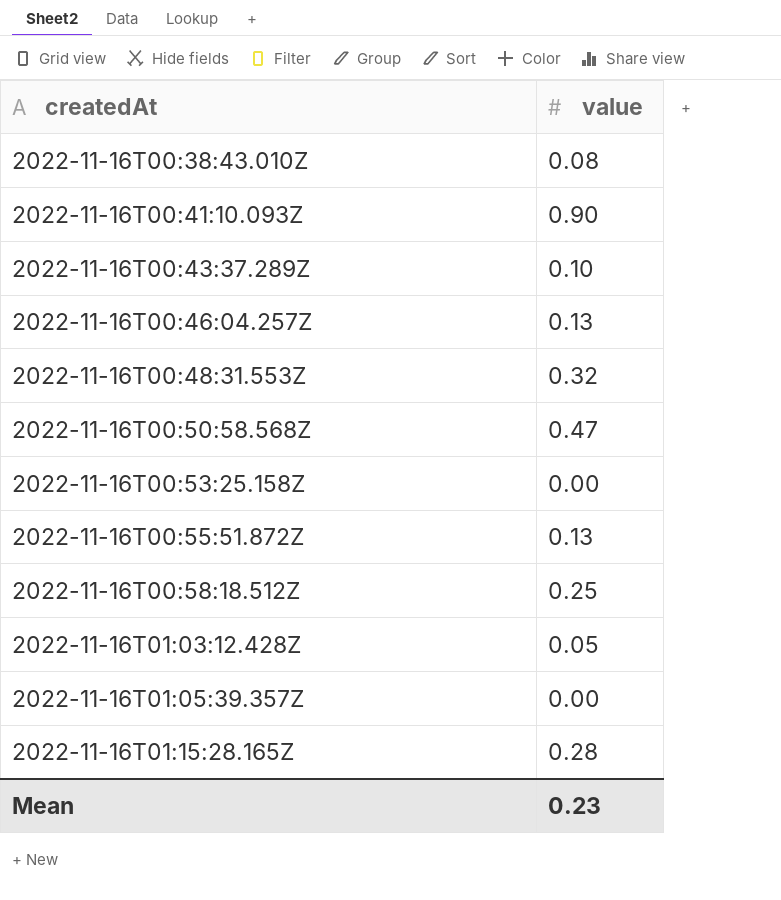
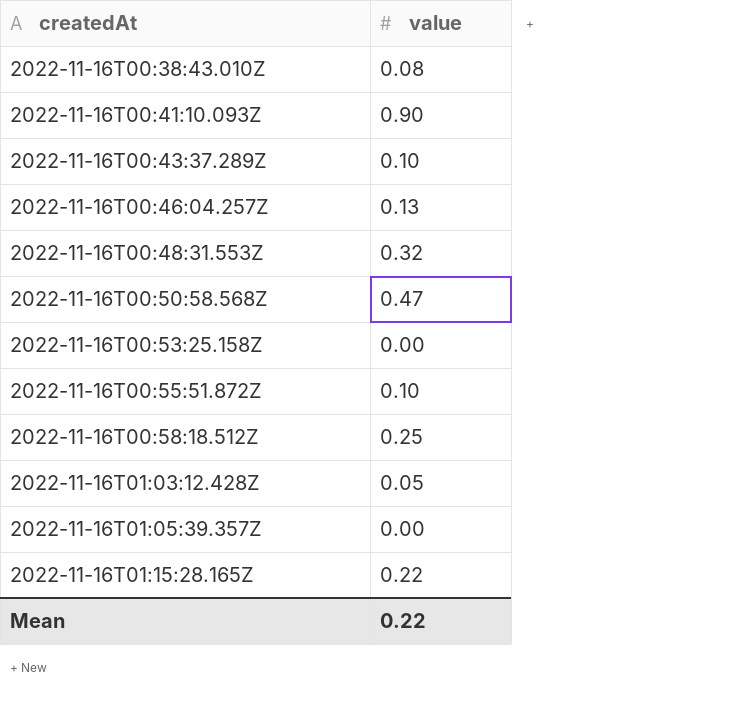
2022-11-16T00:55:51.872Z | value: 0.13 -> 0.10
2022-11-16T01:15:28.165Z | value: 0.28 -> 0.22
Mean | value: 0.23 -> 0.22

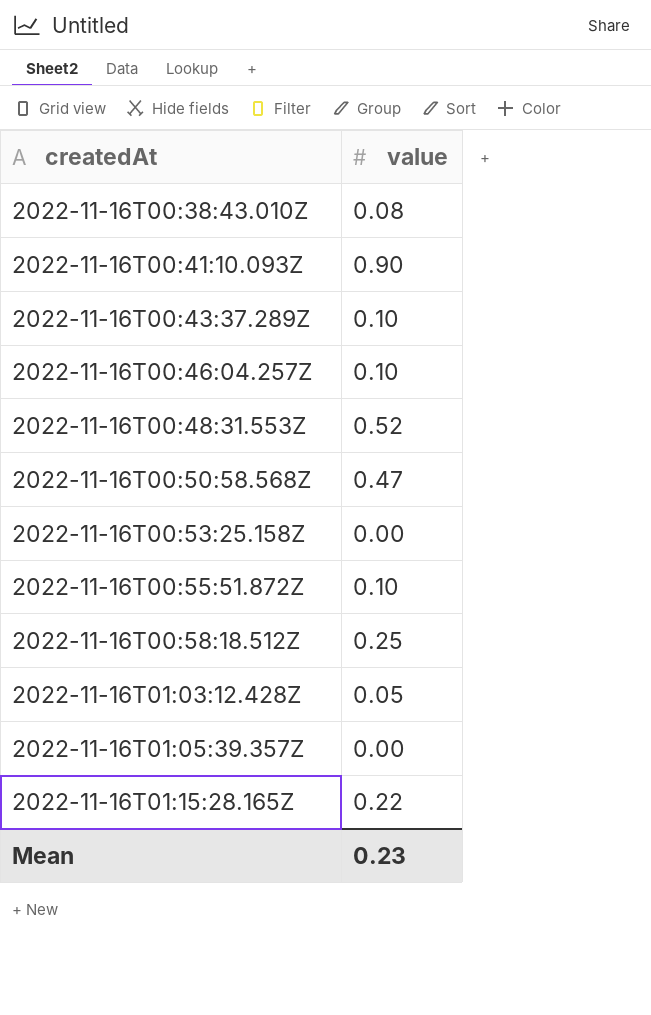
2022-11-16T00:46:04.257Z | value: 0.13 -> 0.10
2022-11-16T00:48:31.553Z | value: 0.32 -> 0.52
Mean | value: 0.22 -> 0.23

